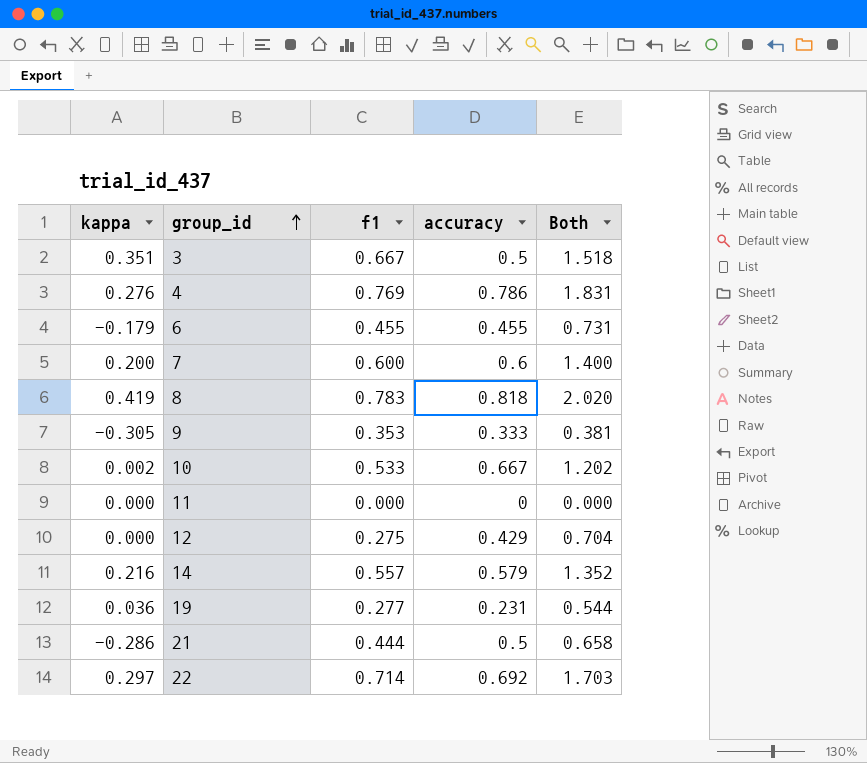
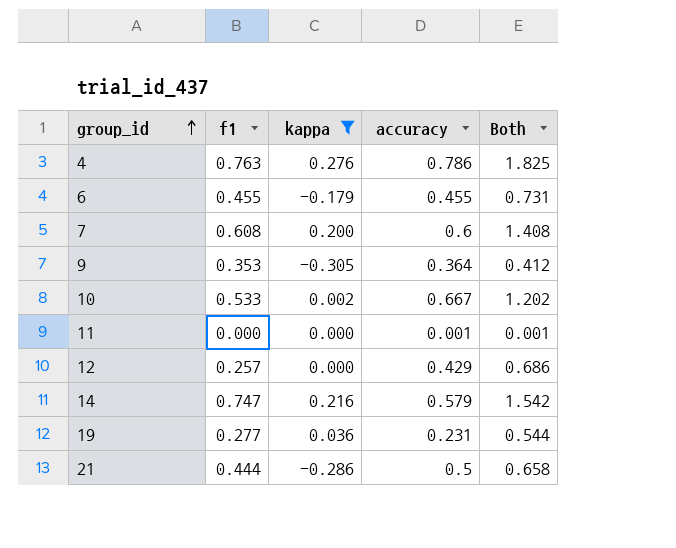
filter: none -> kappa <= 0.276
column kappa | position: 1 -> 3
4 | f1: 0.769 -> 0.763
4 | Both: 1.831 -> 1.825
7 | f1: 0.600 -> 0.608
7 | Both: 1.400 -> 1.408
9 | accuracy: 0.333 -> 0.364
9 | Both: 0.381 -> 0.412
11 | accuracy: 0 -> 0.001
11 | Both: 0.000 -> 0.001
12 | f1: 0.275 -> 0.257
12 | Both: 0.704 -> 0.686
14 | f1: 0.557 -> 0.747
14 | Both: 1.352 -> 1.542

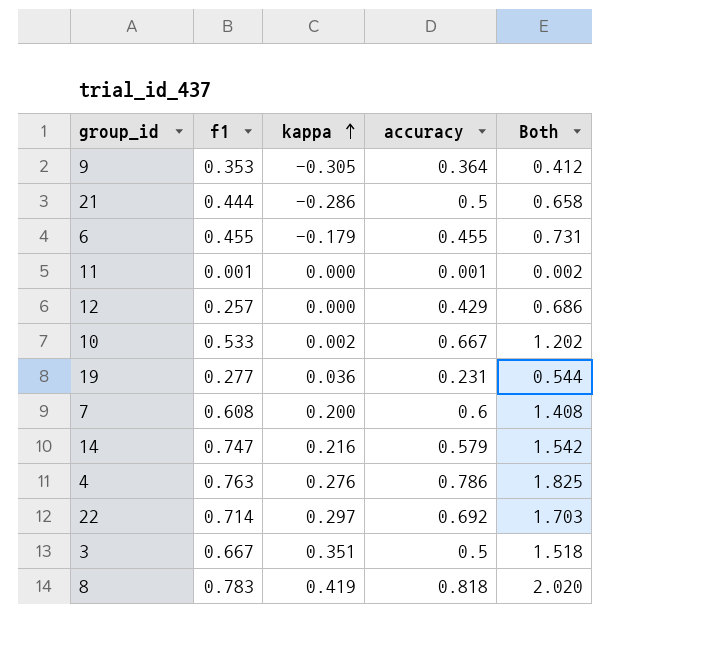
filter: kappa <= 0.276 -> none
row order: group_id ascending -> kappa ascending
11 | f1: 0.000 -> 0.001
11 | Both: 0.001 -> 0.002

